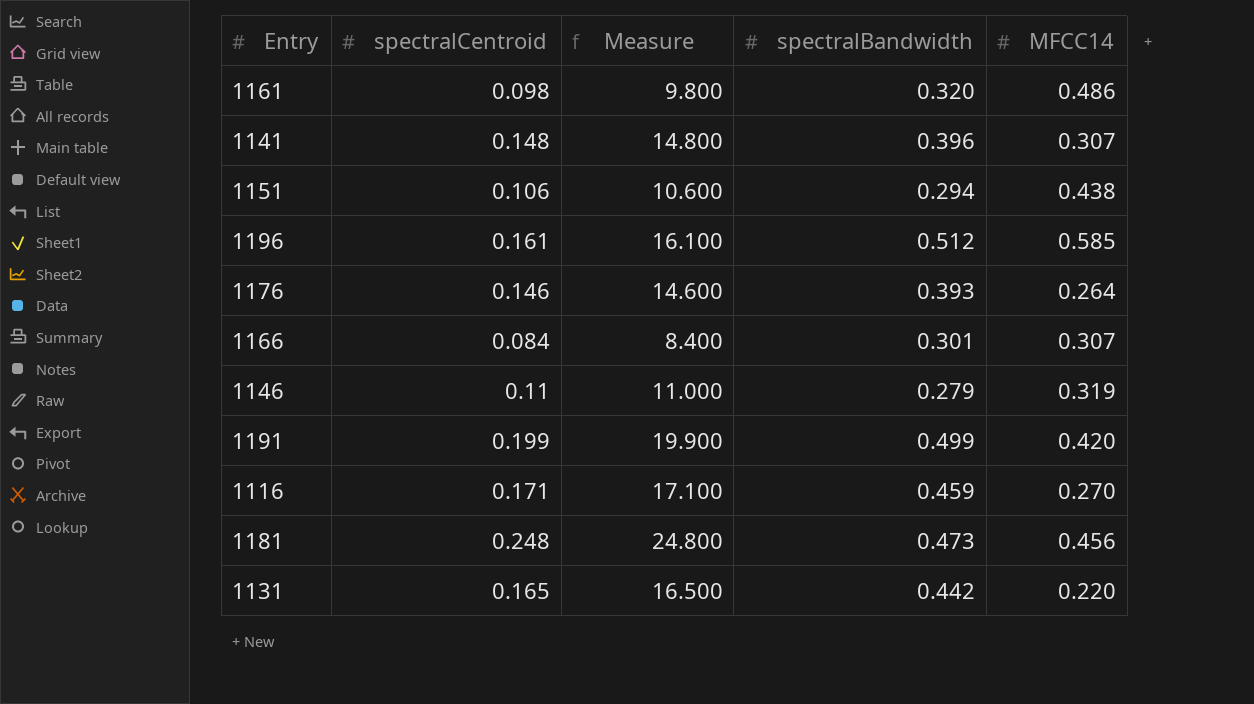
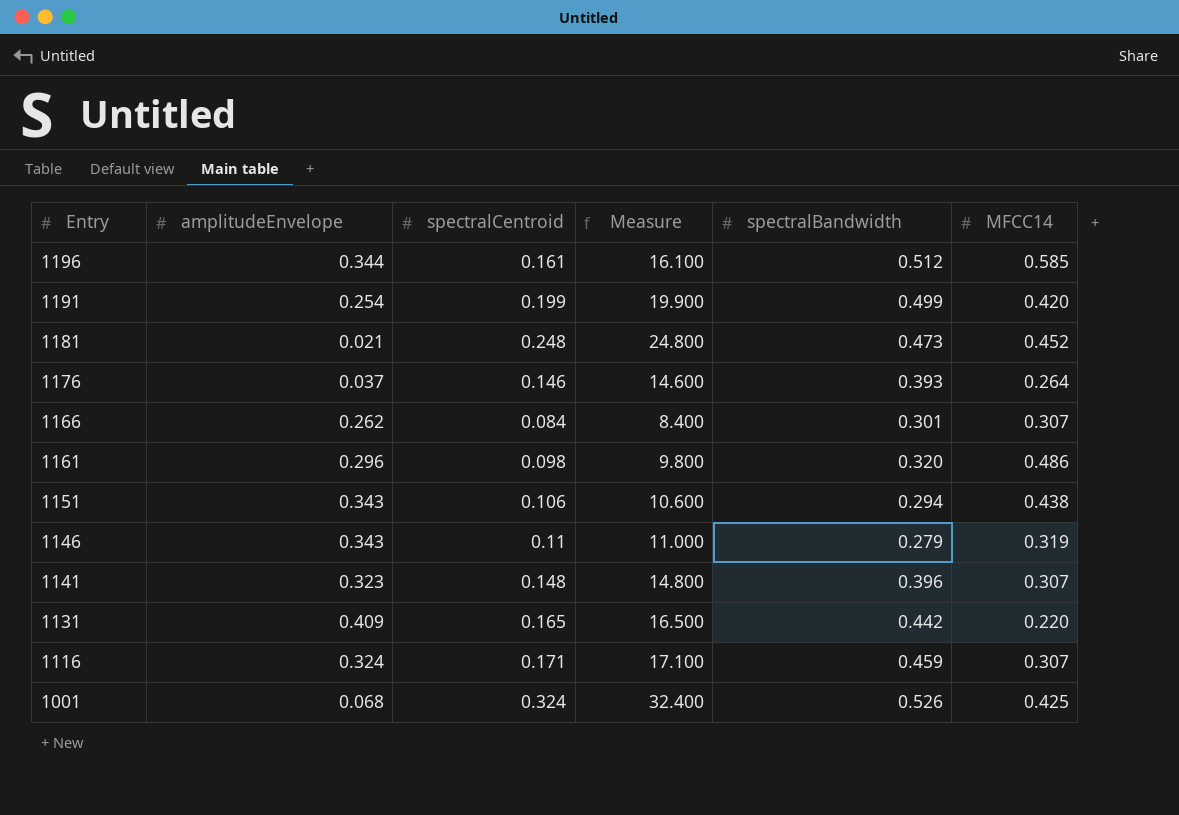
row order: none -> Entry descending
column amplitudeEnvelope | position: none -> 2
1181 | MFCC14: 0.456 -> 0.452
1116 | MFCC14: 0.270 -> 0.307
row 1001: none -> 0.068 | 0.324 | 32.400 | 0.526 | 0.425

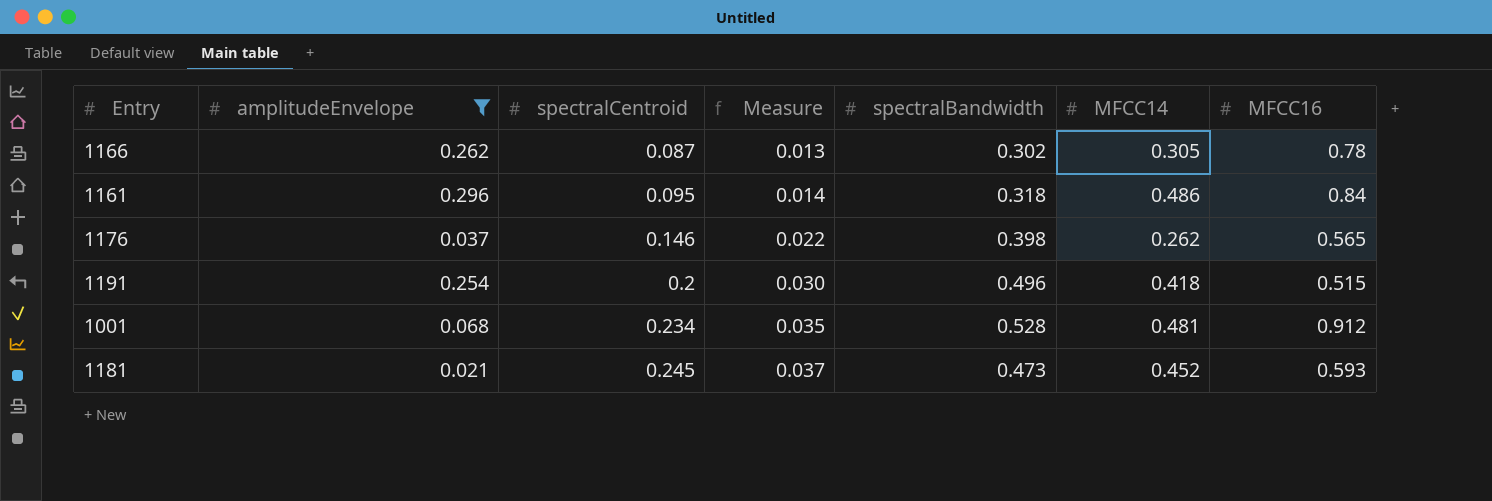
filter: none -> amplitudeEnvelope <= 0.296
row order: Entry descending -> spectralCentroid ascending
column Measure | formula: [spectralCentroid] * 100 -> [spectralCentroid] * 0.15
column MFCC16 | position: none -> 7
1166 | spectralCentroid: 0.084 -> 0.087
1166 | spectralBandwidth: 0.301 -> 0.302
1166 | MFCC14: 0.307 -> 0.305
1161 | spectralCentroid: 0.098 -> 0.095
1161 | spectralBandwidth: 0.320 -> 0.318
1176 | spectralBandwidth: 0.393 -> 0.398
1176 | MFCC14: 0.264 -> 0.262
1191 | spectralCentroid: 0.199 -> 0.2
1191 | spectralBandwidth: 0.499 -> 0.496
1191 | MFCC14: 0.420 -> 0.418
1001 | spectralCentroid: 0.324 -> 0.234
1001 | spectralBandwidth: 0.526 -> 0.528
1001 | MFCC14: 0.425 -> 0.481
1181 | spectralCentroid: 0.248 -> 0.245

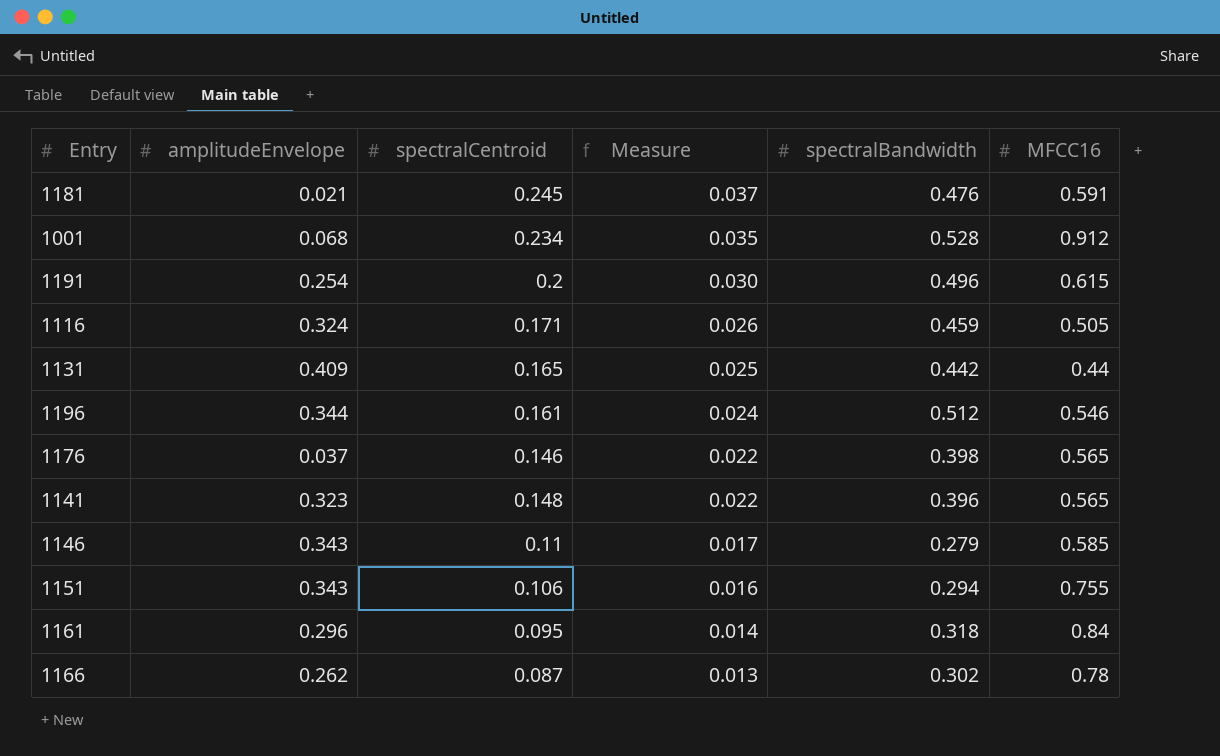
filter: amplitudeEnvelope <= 0.296 -> none
row order: spectralCentroid ascending -> Measure descending
column MFCC14 | position: 6 -> none
1181 | spectralBandwidth: 0.473 -> 0.476
1181 | MFCC16: 0.593 -> 0.591
1191 | MFCC16: 0.515 -> 0.615

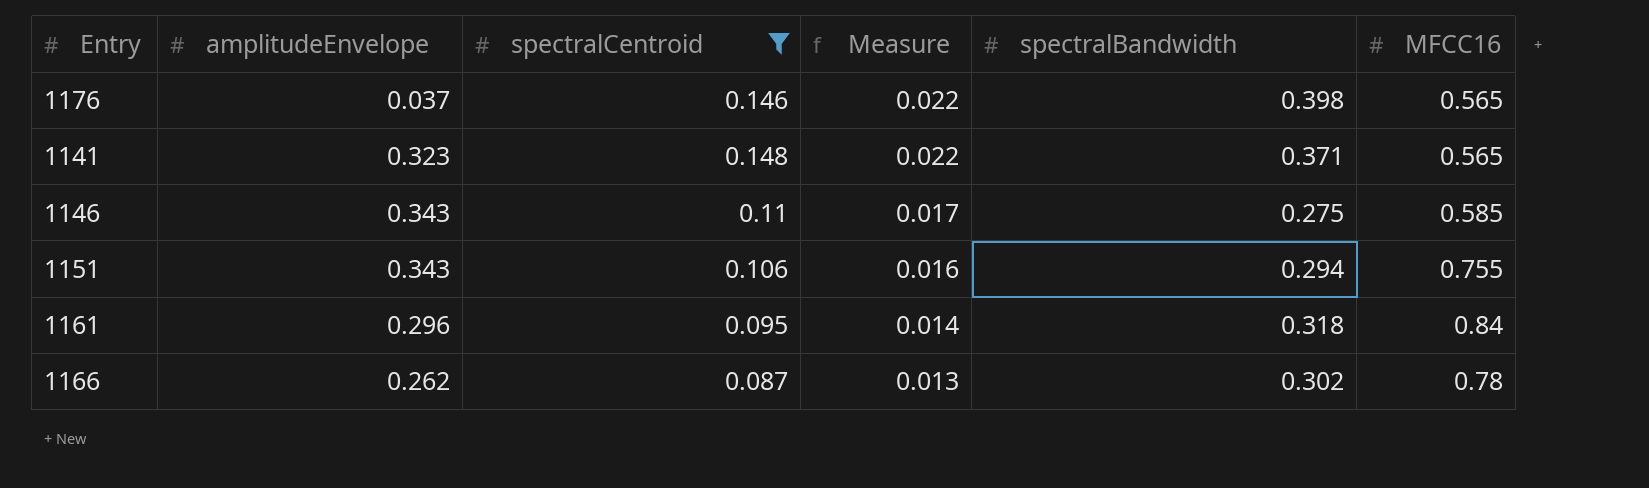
filter: none -> spectralCentroid <= 0.148
1141 | spectralBandwidth: 0.396 -> 0.371
1146 | spectralBandwidth: 0.279 -> 0.275

